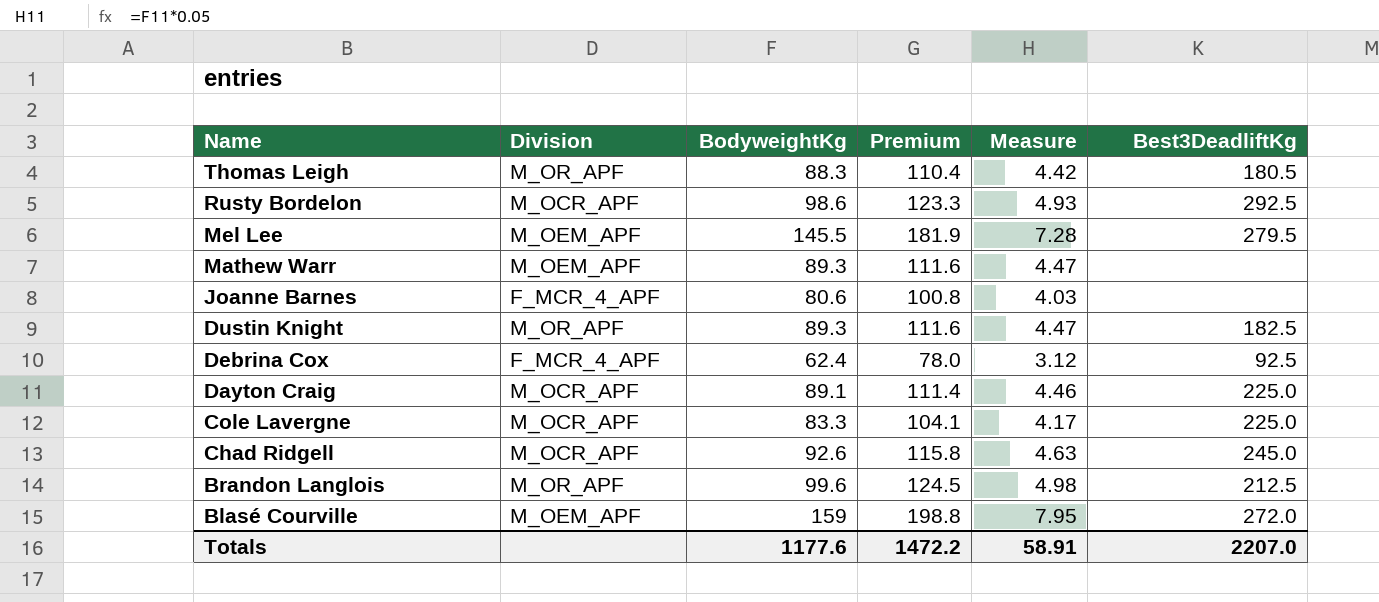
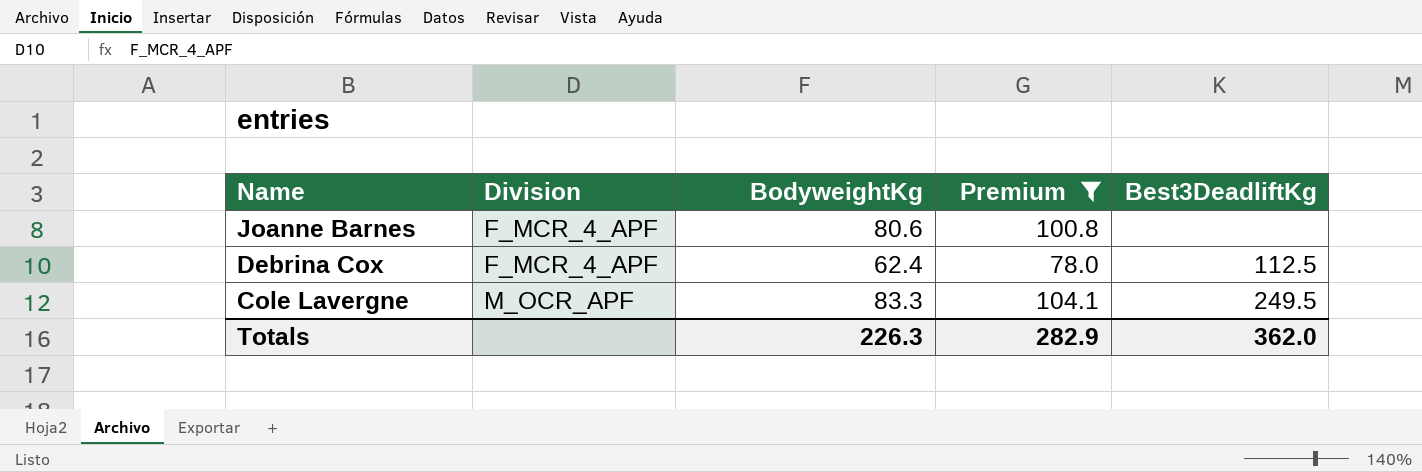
filter: none -> Premium <= 104.1
column Measure | formula: [BodyweightKg] * 0.05 -> none
Debrina Cox | Best3DeadliftKg: 92.5 -> 112.5
Cole Lavergne | Best3DeadliftKg: 225.0 -> 249.5
Totals | BodyweightKg: 1177.6 -> 226.3
Totals | Premium: 1472.2 -> 282.9
Totals | Best3DeadliftKg: 2207.0 -> 362.0

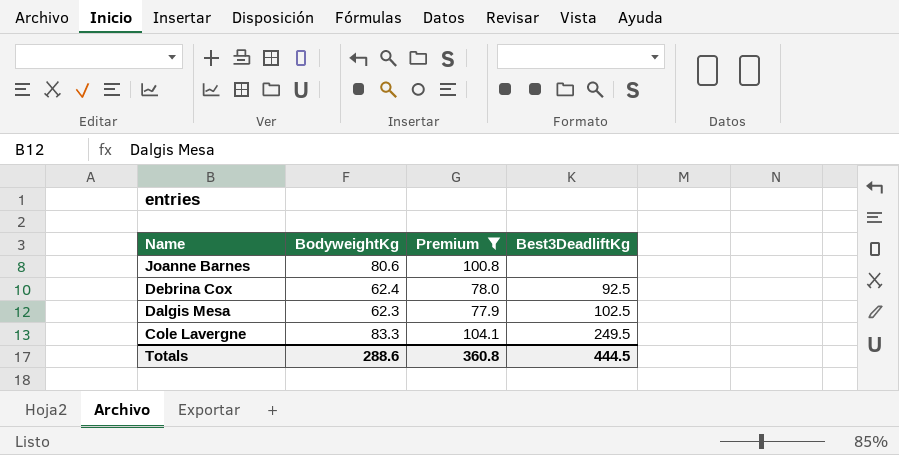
column Division | position: 2 -> none
Debrina Cox | Best3DeadliftKg: 112.5 -> 92.5
row Dalgis Mesa: none -> 62.3 | 77.9 | 102.5
Totals | BodyweightKg: 226.3 -> 288.6
Totals | Premium: 282.9 -> 360.8
Totals | Best3DeadliftKg: 362.0 -> 444.5

